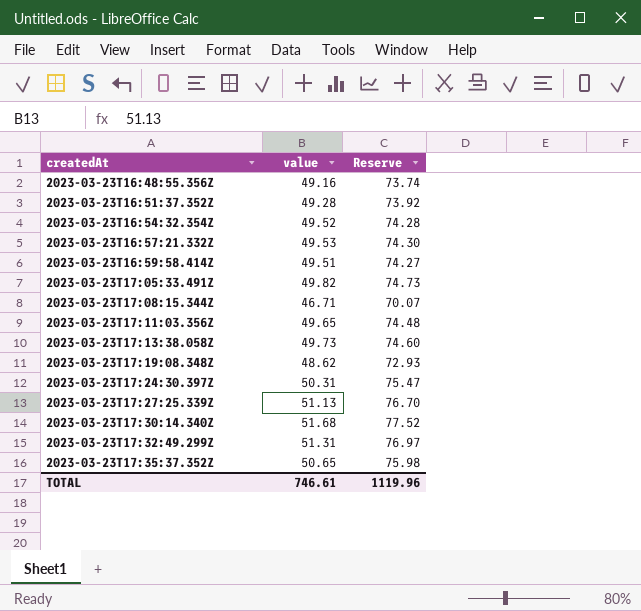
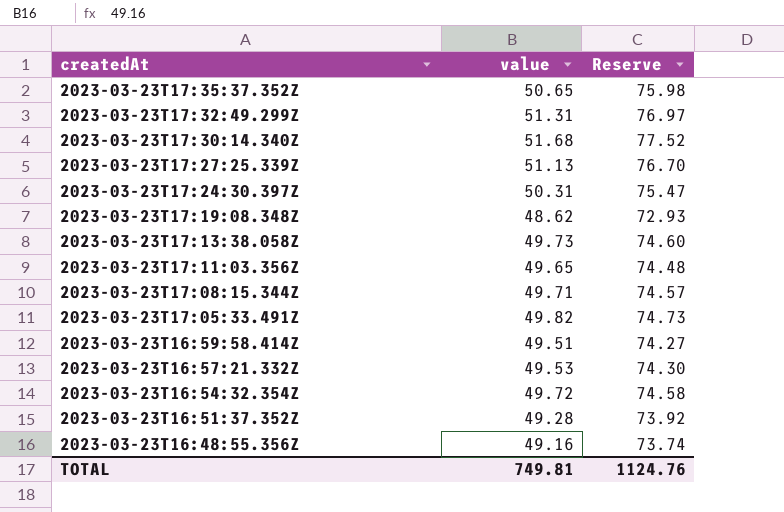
row order: createdAt ascending -> createdAt descending
2023-03-23T17:08:15.344Z | value: 46.71 -> 49.71
2023-03-23T17:08:15.344Z | Reserve: 70.07 -> 74.57
2023-03-23T16:54:32.354Z | value: 49.52 -> 49.72
2023-03-23T16:54:32.354Z | Reserve: 74.28 -> 74.58
TOTAL | value: 746.61 -> 749.81
TOTAL | Reserve: 1119.96 -> 1124.76

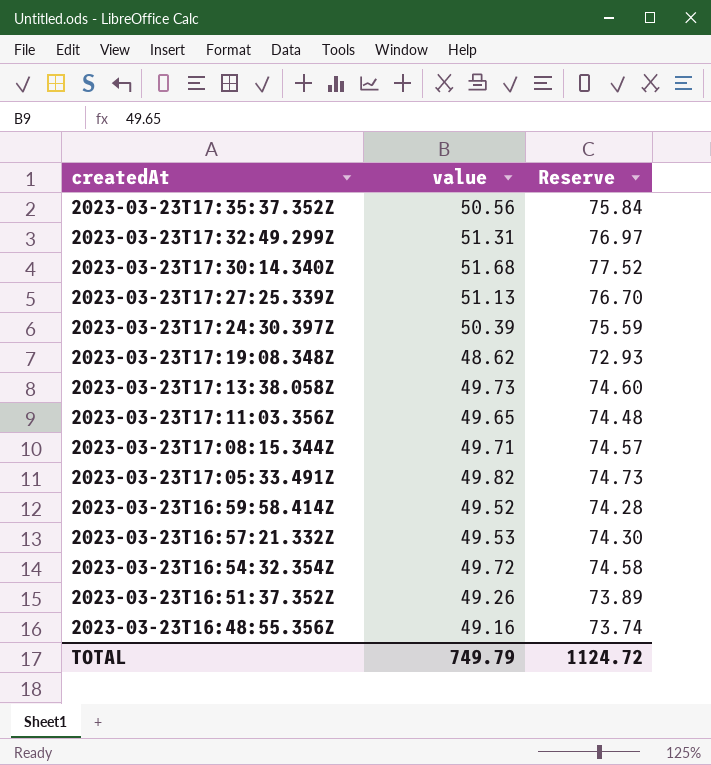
2023-03-23T17:35:37.352Z | value: 50.65 -> 50.56
2023-03-23T17:35:37.352Z | Reserve: 75.98 -> 75.84
2023-03-23T17:24:30.397Z | value: 50.31 -> 50.39
2023-03-23T17:24:30.397Z | Reserve: 75.47 -> 75.59
2023-03-23T16:59:58.414Z | value: 49.51 -> 49.52
2023-03-23T16:59:58.414Z | Reserve: 74.27 -> 74.28
2023-03-23T16:51:37.352Z | value: 49.28 -> 49.26
2023-03-23T16:51:37.352Z | Reserve: 73.92 -> 73.89
TOTAL | value: 749.81 -> 749.79
TOTAL | Reserve: 1124.76 -> 1124.72

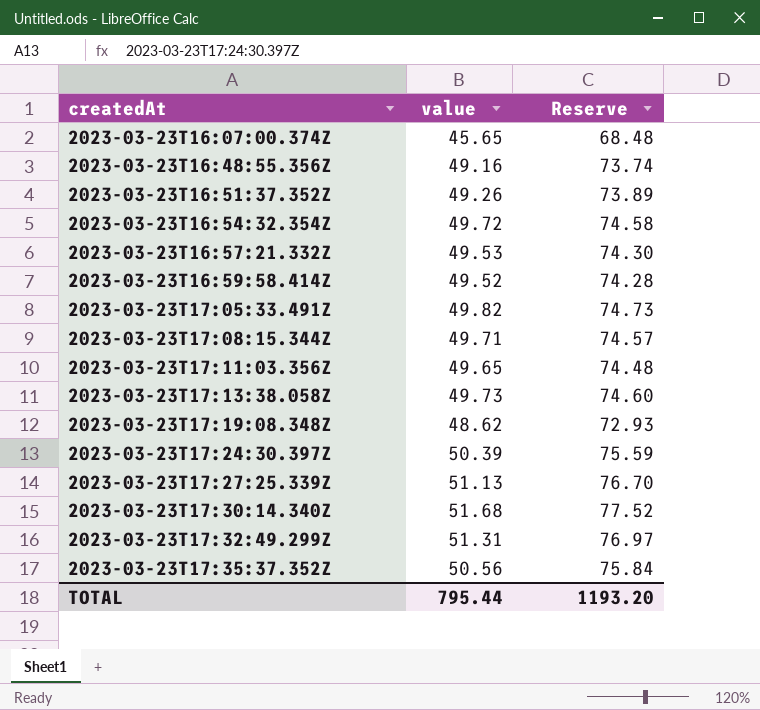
row order: createdAt descending -> createdAt ascending
row 2023-03-23T16:07:00.374Z: none -> 45.65 | 68.48
TOTAL | value: 749.79 -> 795.44
TOTAL | Reserve: 1124.72 -> 1193.20

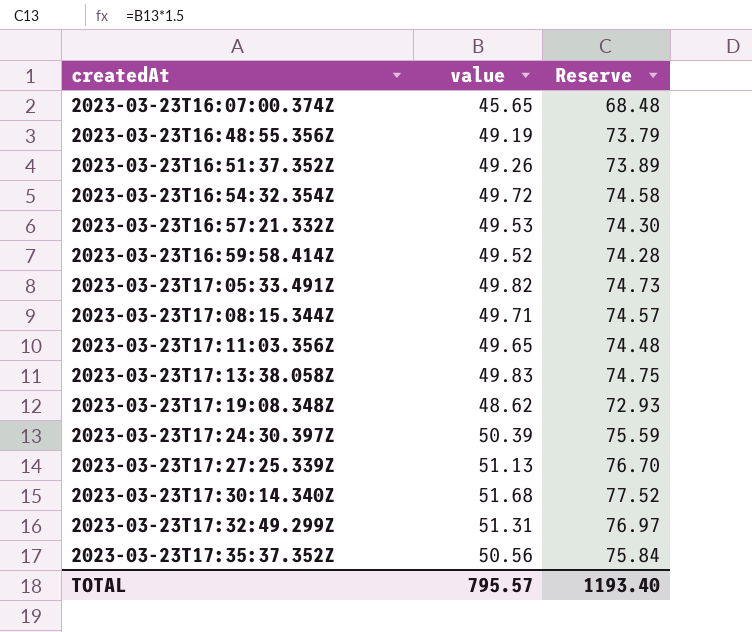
2023-03-23T16:48:55.356Z | value: 49.16 -> 49.19
2023-03-23T16:48:55.356Z | Reserve: 73.74 -> 73.79
2023-03-23T17:13:38.058Z | value: 49.73 -> 49.83
2023-03-23T17:13:38.058Z | Reserve: 74.60 -> 74.75
TOTAL | value: 795.44 -> 795.57
TOTAL | Reserve: 1193.20 -> 1193.40

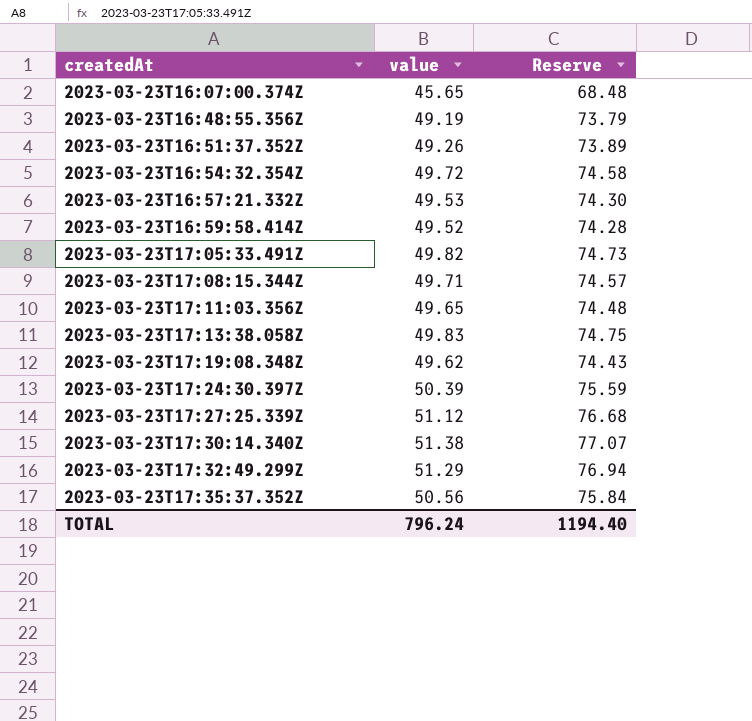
2023-03-23T17:19:08.348Z | value: 48.62 -> 49.62
2023-03-23T17:19:08.348Z | Reserve: 72.93 -> 74.43
2023-03-23T17:27:25.339Z | value: 51.13 -> 51.12
2023-03-23T17:27:25.339Z | Reserve: 76.70 -> 76.68
2023-03-23T17:30:14.340Z | value: 51.68 -> 51.38
2023-03-23T17:30:14.340Z | Reserve: 77.52 -> 77.07
2023-03-23T17:32:49.299Z | value: 51.31 -> 51.29
2023-03-23T17:32:49.299Z | Reserve: 76.97 -> 76.94
TOTAL | value: 795.57 -> 796.24
TOTAL | Reserve: 1193.40 -> 1194.40

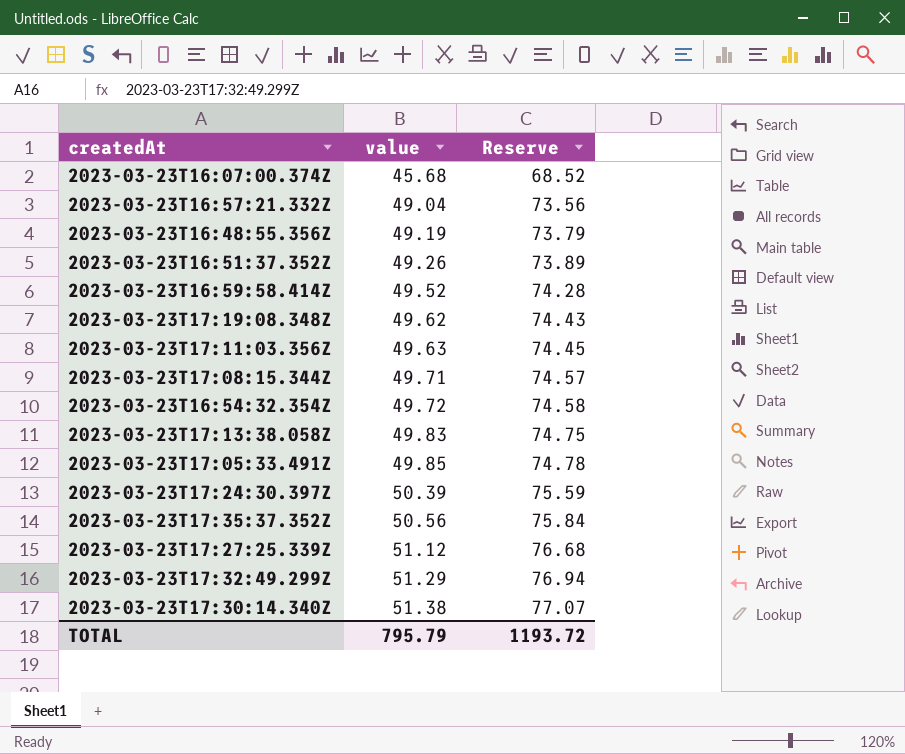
row order: createdAt ascending -> value ascending
2023-03-23T16:07:00.374Z | value: 45.65 -> 45.68
2023-03-23T16:07:00.374Z | Reserve: 68.48 -> 68.52
2023-03-23T16:57:21.332Z | value: 49.53 -> 49.04
2023-03-23T16:57:21.332Z | Reserve: 74.30 -> 73.56
2023-03-23T17:11:03.356Z | value: 49.65 -> 49.63
2023-03-23T17:11:03.356Z | Reserve: 74.48 -> 74.45
2023-03-23T17:05:33.491Z | value: 49.82 -> 49.85
2023-03-23T17:05:33.491Z | Reserve: 74.73 -> 74.78
TOTAL | value: 796.24 -> 795.79
TOTAL | Reserve: 1194.40 -> 1193.72

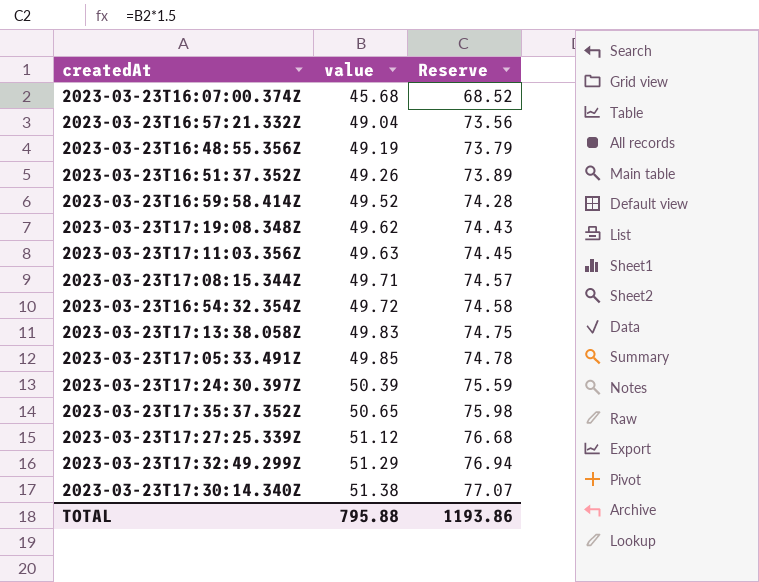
2023-03-23T17:35:37.352Z | value: 50.56 -> 50.65
2023-03-23T17:35:37.352Z | Reserve: 75.84 -> 75.98
TOTAL | value: 795.79 -> 795.88
TOTAL | Reserve: 1193.72 -> 1193.86

